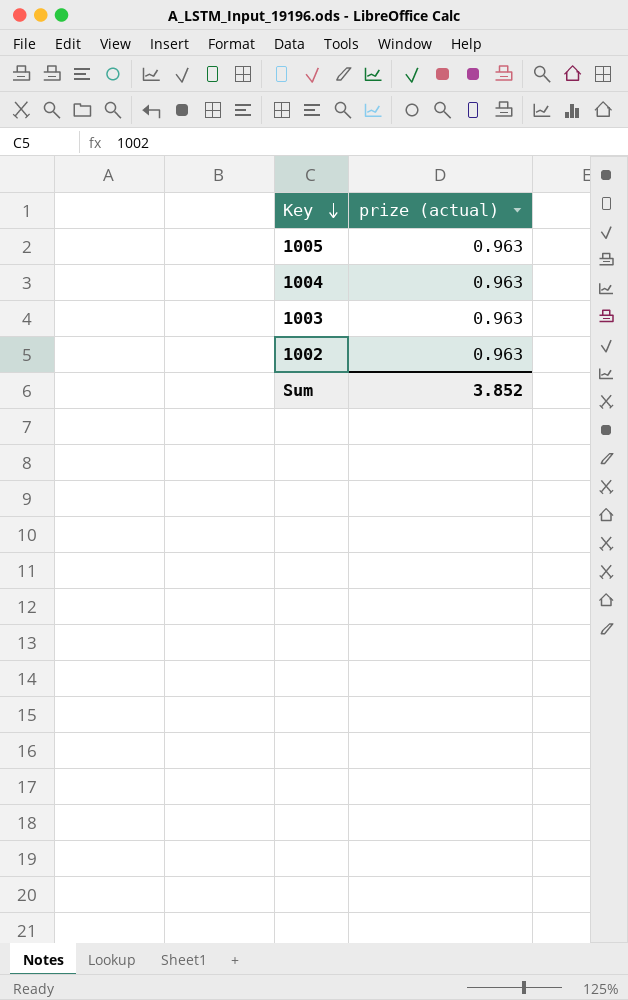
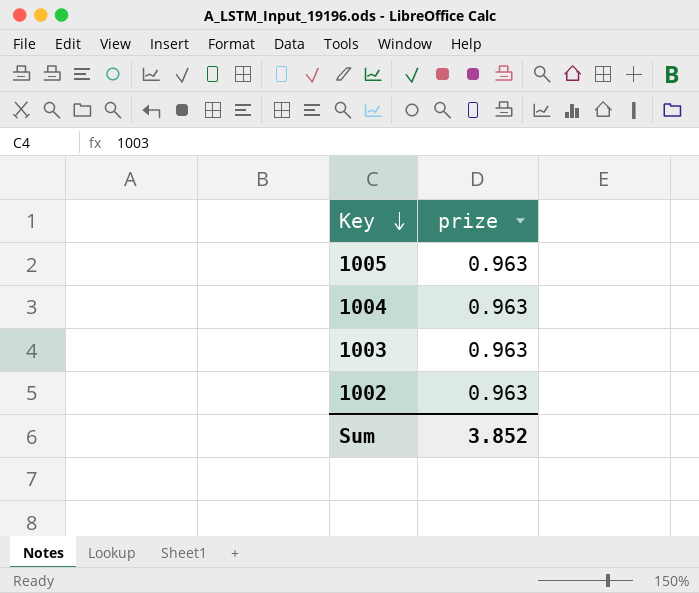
column name: prize (actual) -> prize

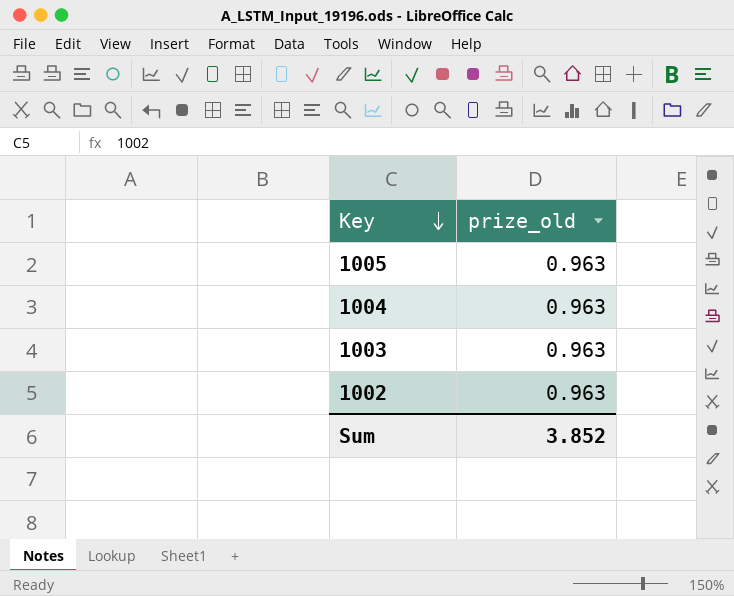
column name: prize -> prize_old

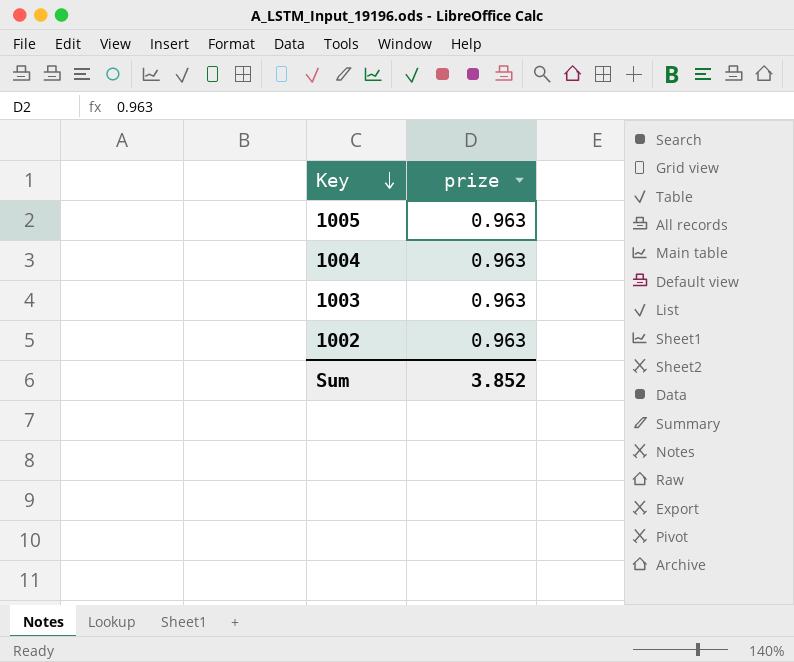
column name: prize_old -> prize

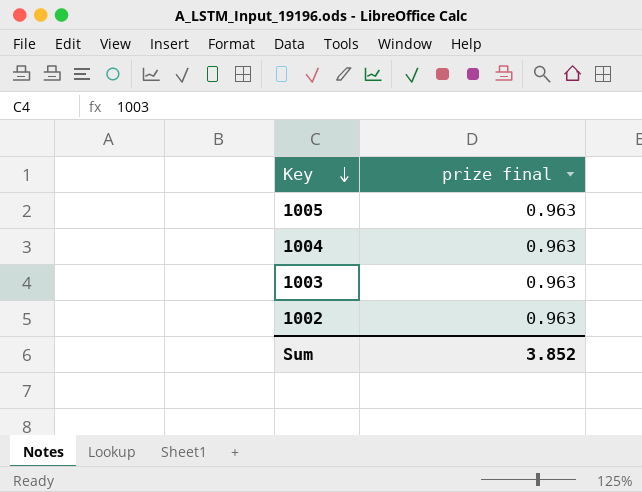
column name: prize -> prize final

